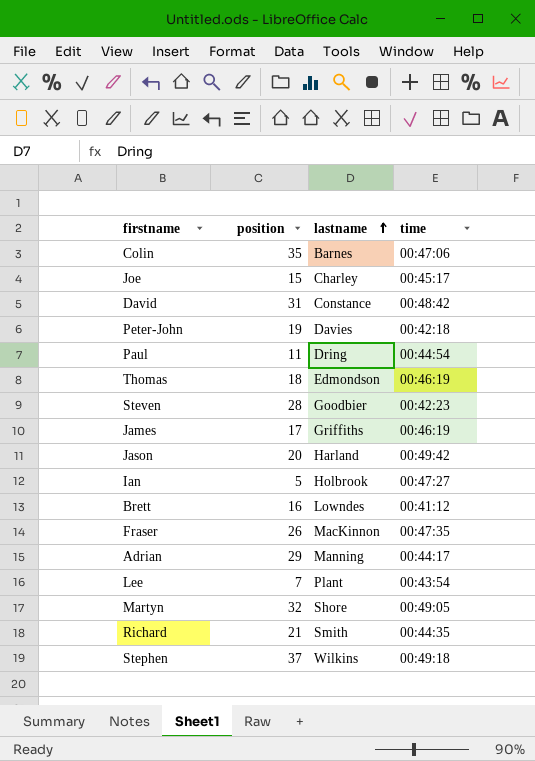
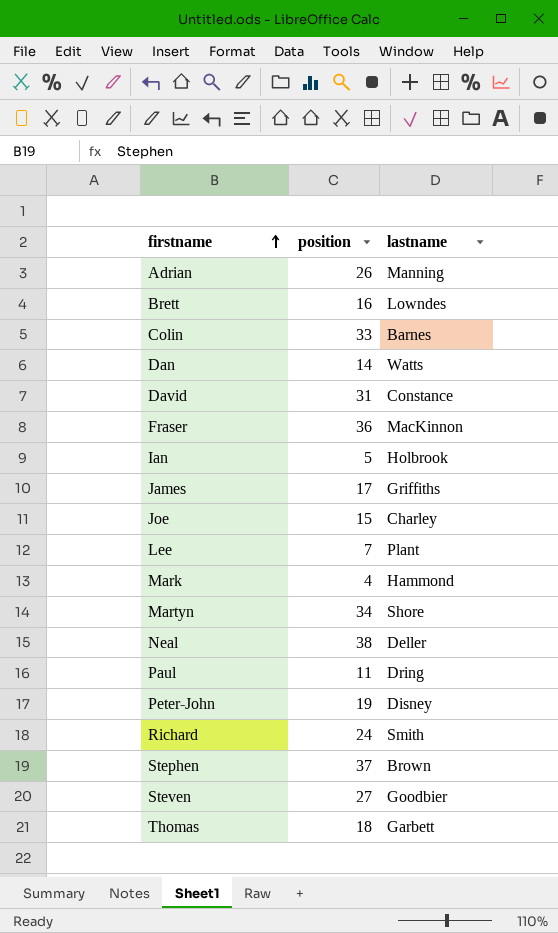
row order: lastname ascending -> firstname ascending
column time | position: 4 -> none
row Jason: 20 | Harland | 00:49:42 -> none
Adrian | position: 29 -> 26
Colin | position: 35 -> 33
row Dan: none -> 14 | Watts
Fraser | position: 26 -> 36
row Mark: none -> 4 | Hammond
Martyn | position: 32 -> 34
row Neal: none -> 38 | Deller
Peter-John | lastname: Davies -> Disney
Richard | position: 21 -> 24
Stephen | lastname: Wilkins -> Brown
Steven | position: 28 -> 27
Thomas | lastname: Edmondson -> Garbett

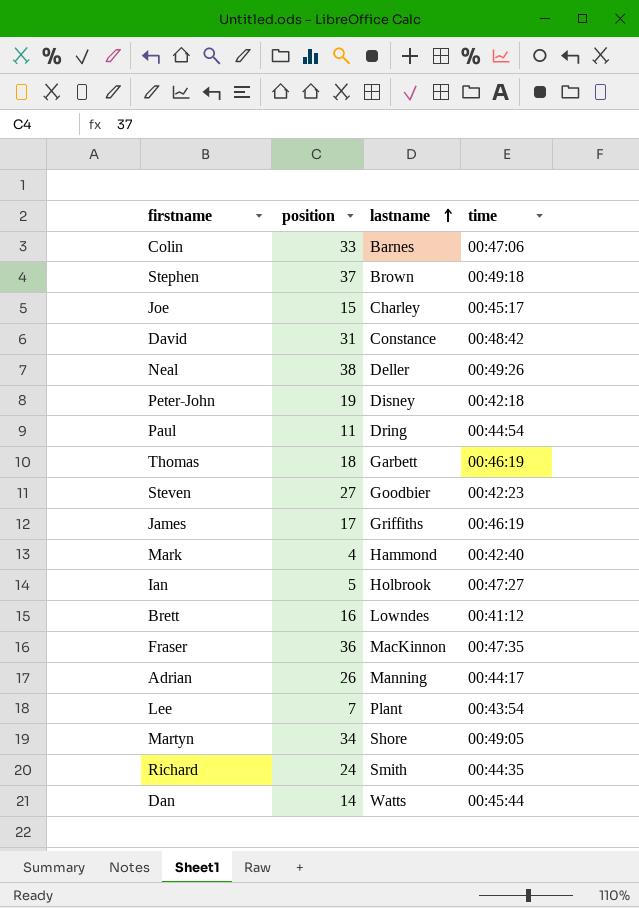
row order: firstname ascending -> lastname ascending
column time | position: none -> 4

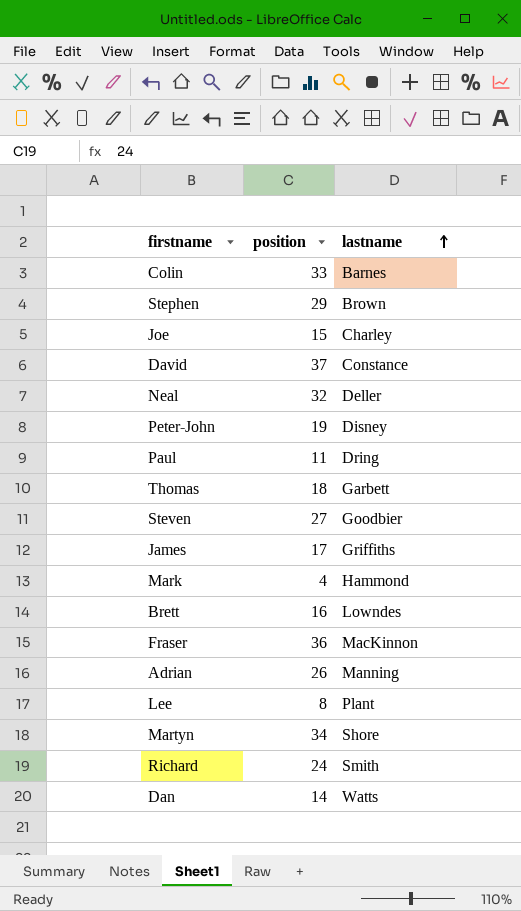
column time | position: 4 -> none
row Ian: 5 | Holbrook | 00:47:27 -> none
Stephen | position: 37 -> 29
David | position: 31 -> 37
Neal | position: 38 -> 32
Lee | position: 7 -> 8

